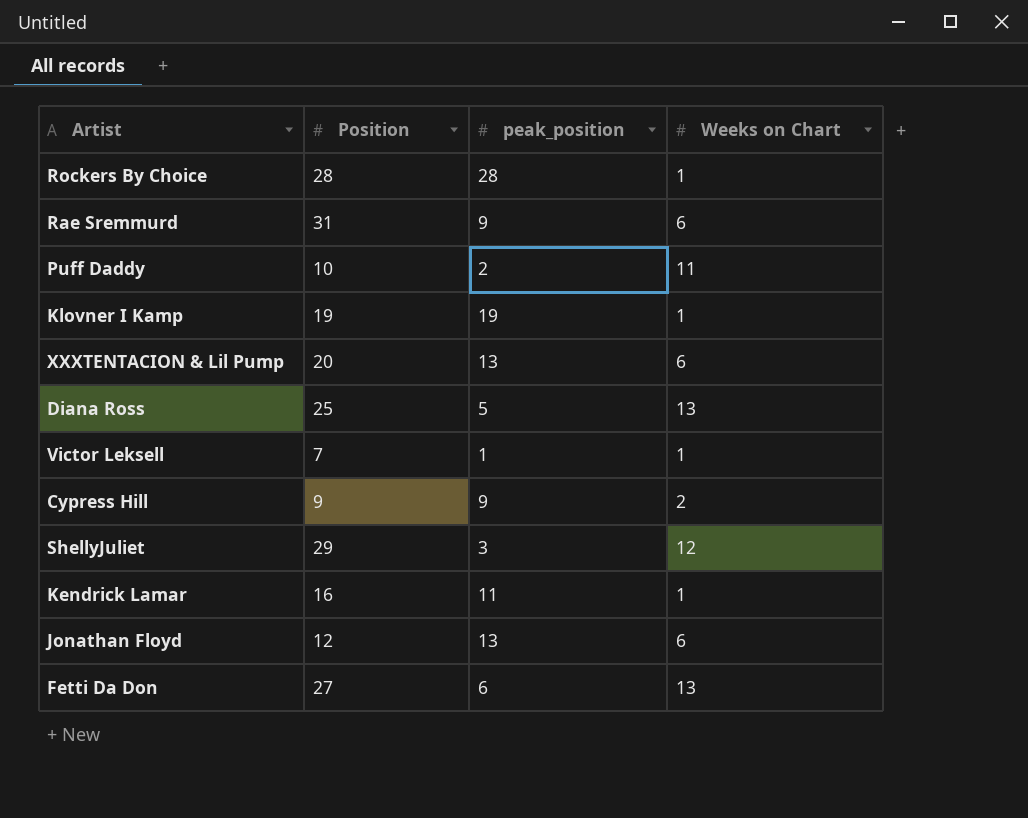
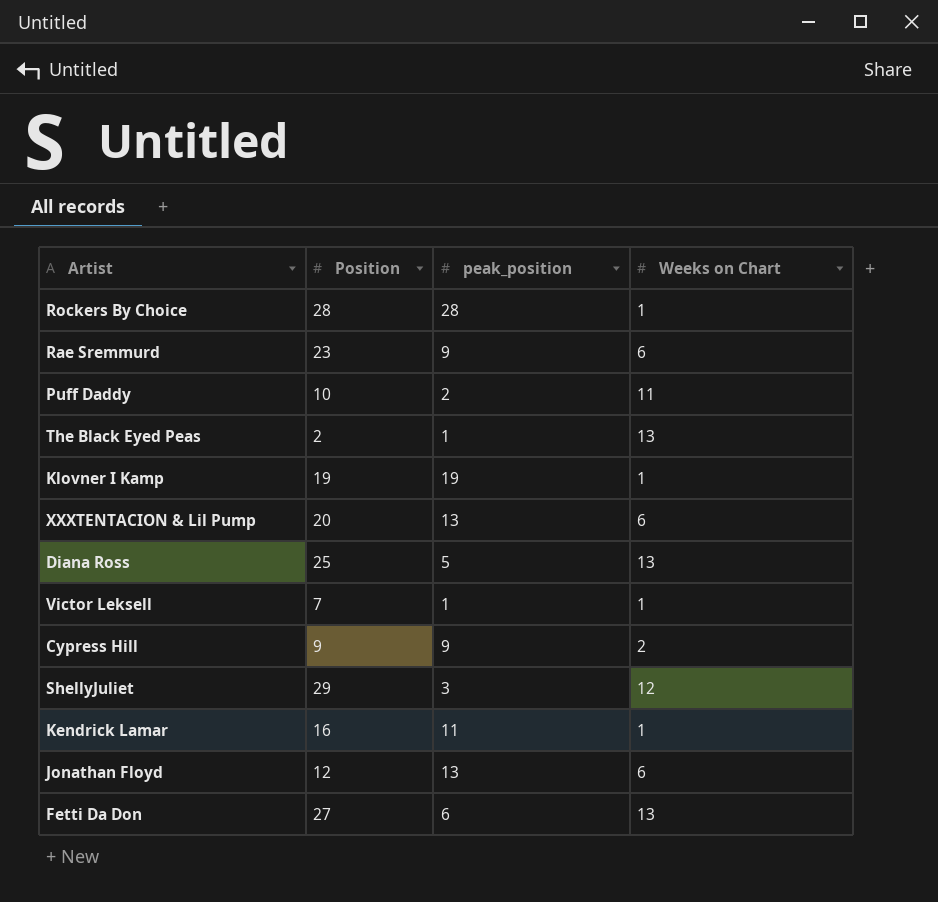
Rae Sremmurd | Position: 31 -> 23
row The Black Eyed Peas: none -> 2 | 1 | 13

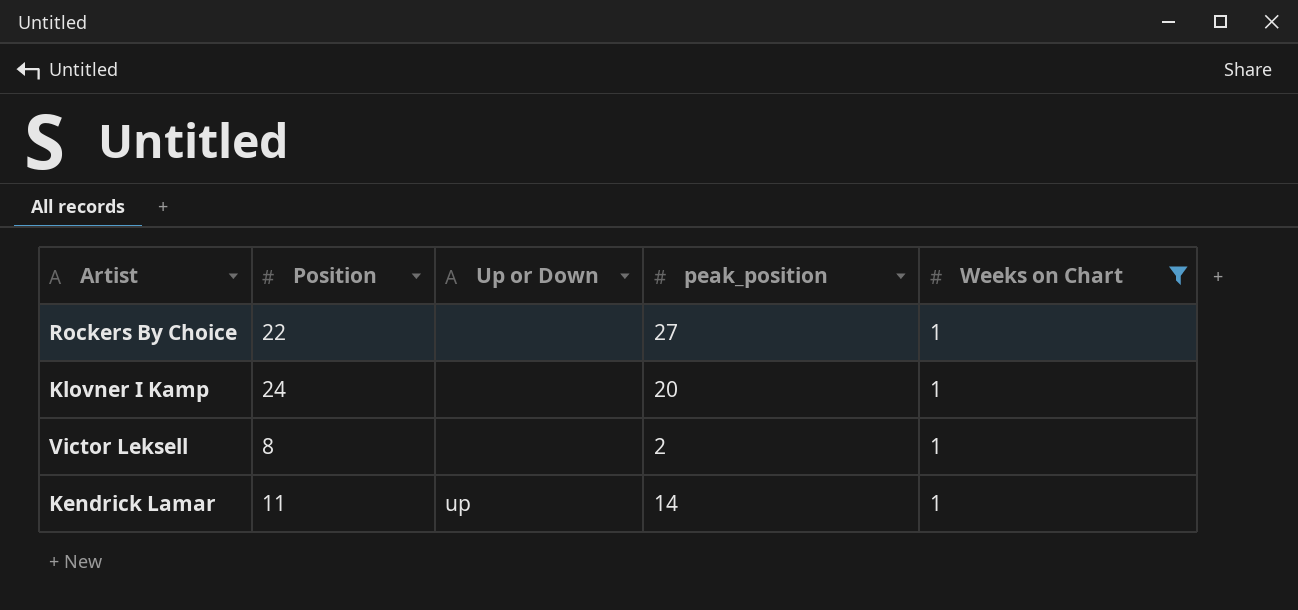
filter: none -> Weeks on Chart = 1
column Up or Down | position: none -> 3
Rockers By Choice | Position: 28 -> 22
Rockers By Choice | peak_position: 28 -> 27
Klovner I Kamp | Position: 19 -> 24
Klovner I Kamp | peak_position: 19 -> 20
Victor Leksell | Position: 7 -> 8
Victor Leksell | peak_position: 1 -> 2
Kendrick Lamar | Position: 16 -> 11
Kendrick Lamar | peak_position: 11 -> 14

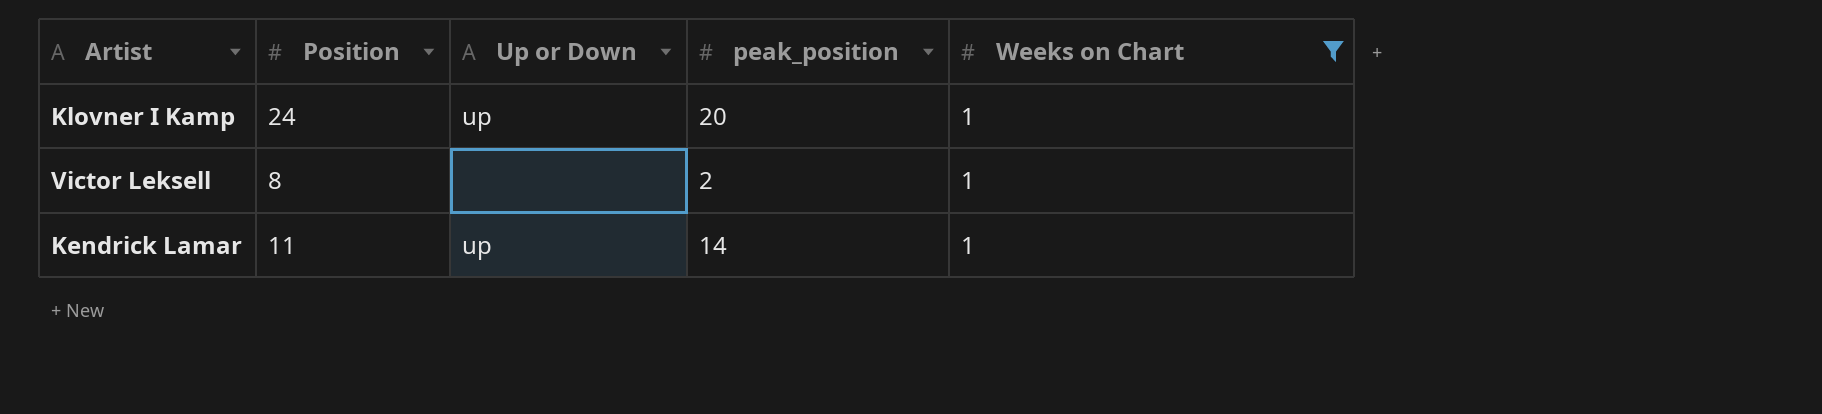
row Rockers By Choice: 22 | none | 27 | 1 -> none
Klovner I Kamp | Up or Down: none -> up

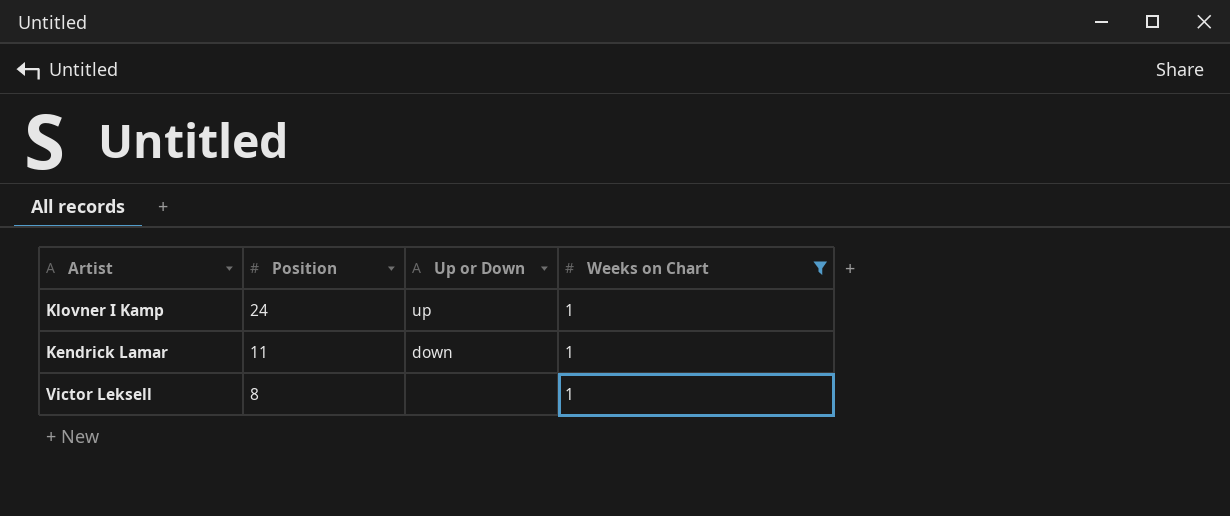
row order: none -> Position descending
column peak_position | position: 4 -> none
Kendrick Lamar | Up or Down: up -> down

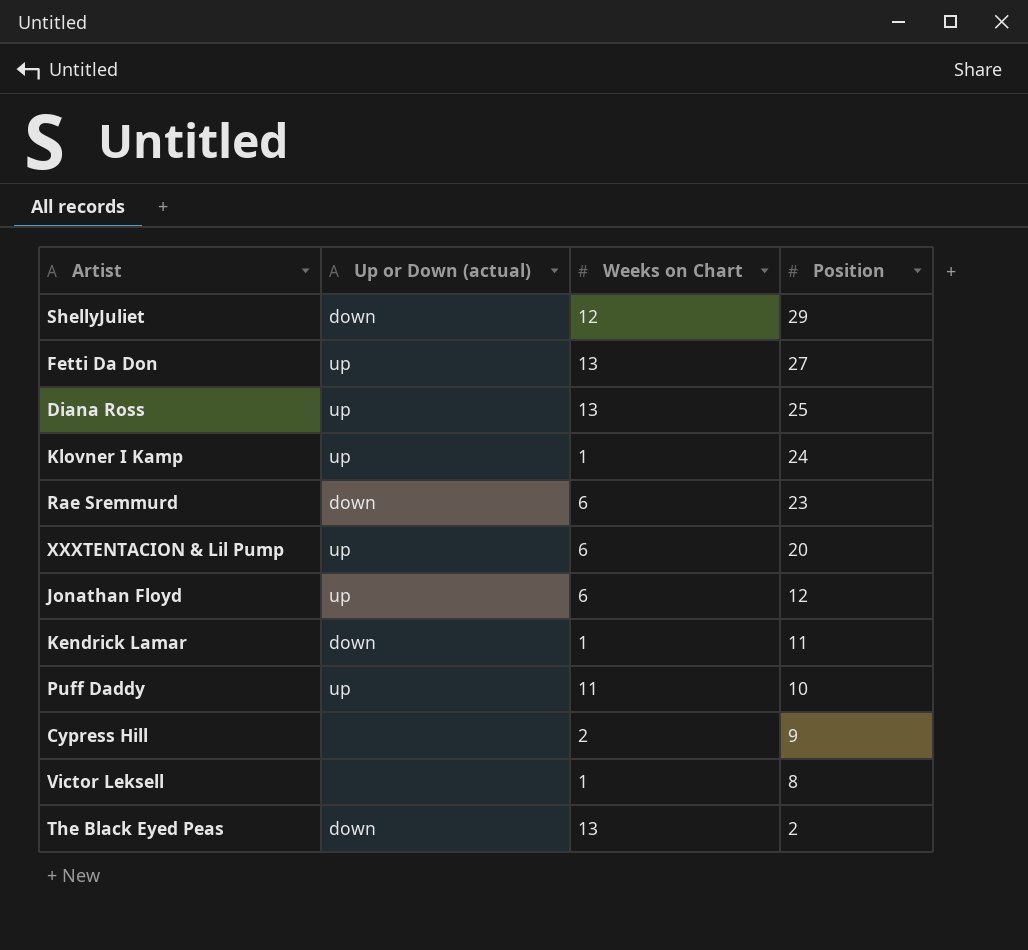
filter: Weeks on Chart = 1 -> none
column name: Up or Down -> Up or Down (actual)
column Position | position: 2 -> 4

